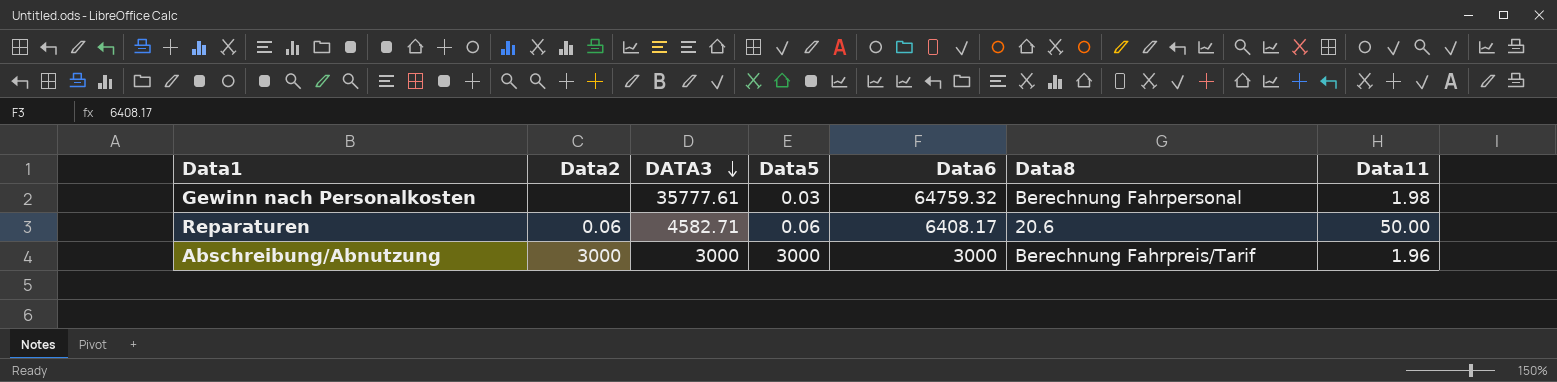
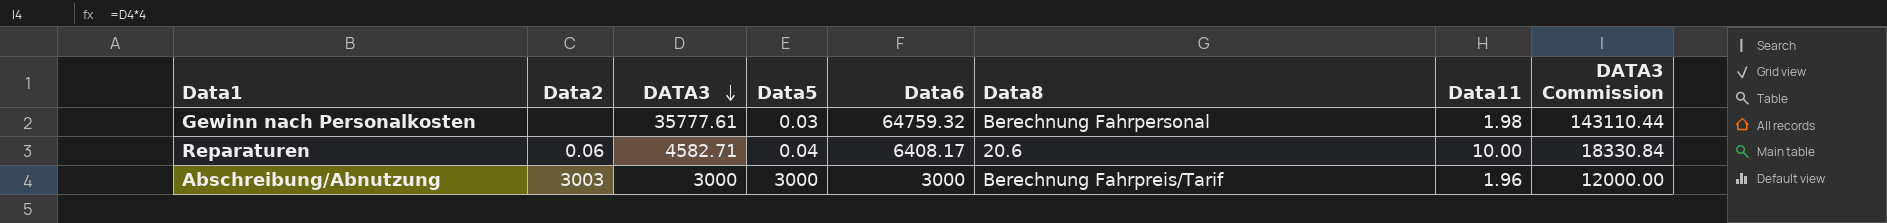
column DATA3 Commission | formula: none -> [DATA3] * 4
Reparaturen | Data5: 0.06 -> 0.04
Reparaturen | Data11: 50.00 -> 10.00
Abschreibung/Abnutzung | Data2: 3000 -> 3003

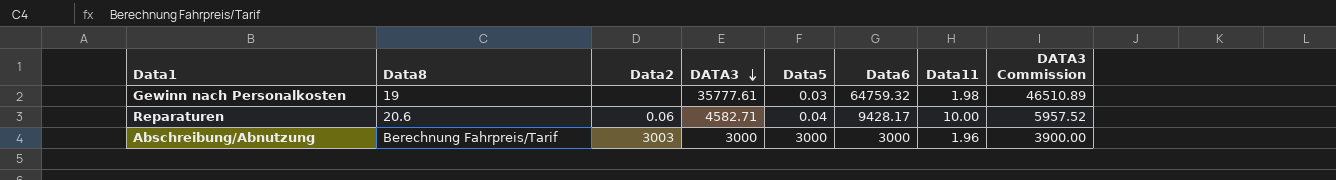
column Data8 | position: 6 -> 2
column DATA3 Commission | formula: [DATA3] * 4 -> [DATA3] * 1.3
Gewinn nach Personalkosten | Data8: Berechnung Fahrpersonal -> 19
Reparaturen | Data6: 6408.17 -> 9428.17

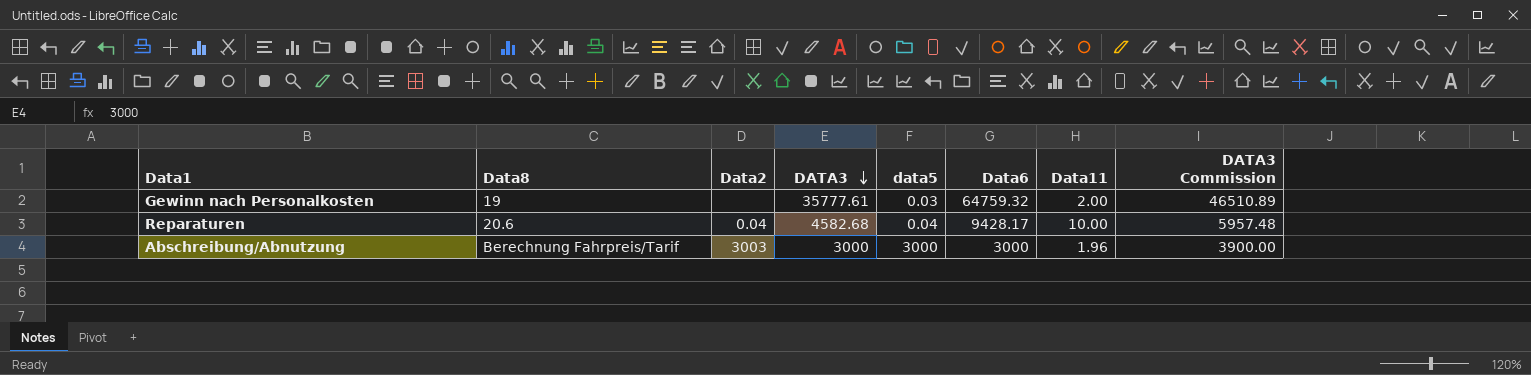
column name: Data5 -> data5
Gewinn nach Personalkosten | Data11: 1.98 -> 2.00
Reparaturen | Data2: 0.06 -> 0.04
Reparaturen | DATA3: 4582.71 -> 4582.68
Reparaturen | DATA3 Commission: 5957.52 -> 5957.48

